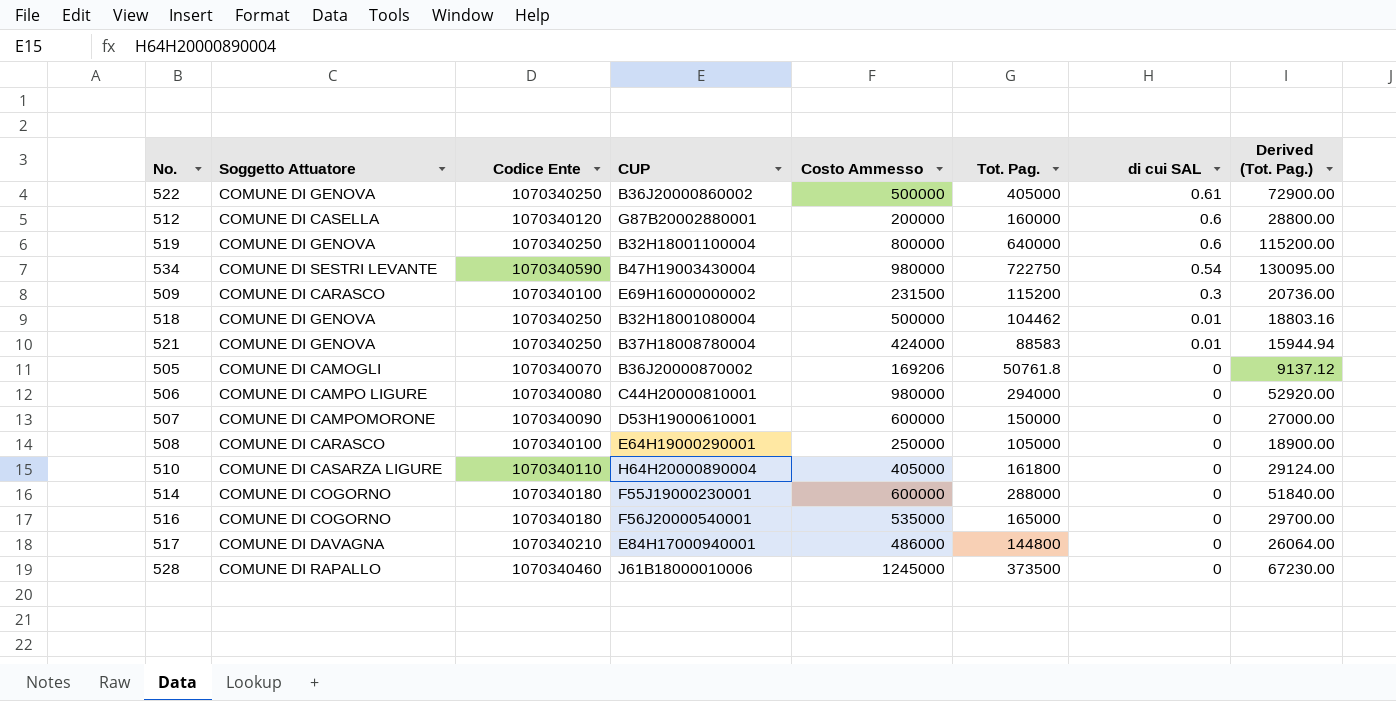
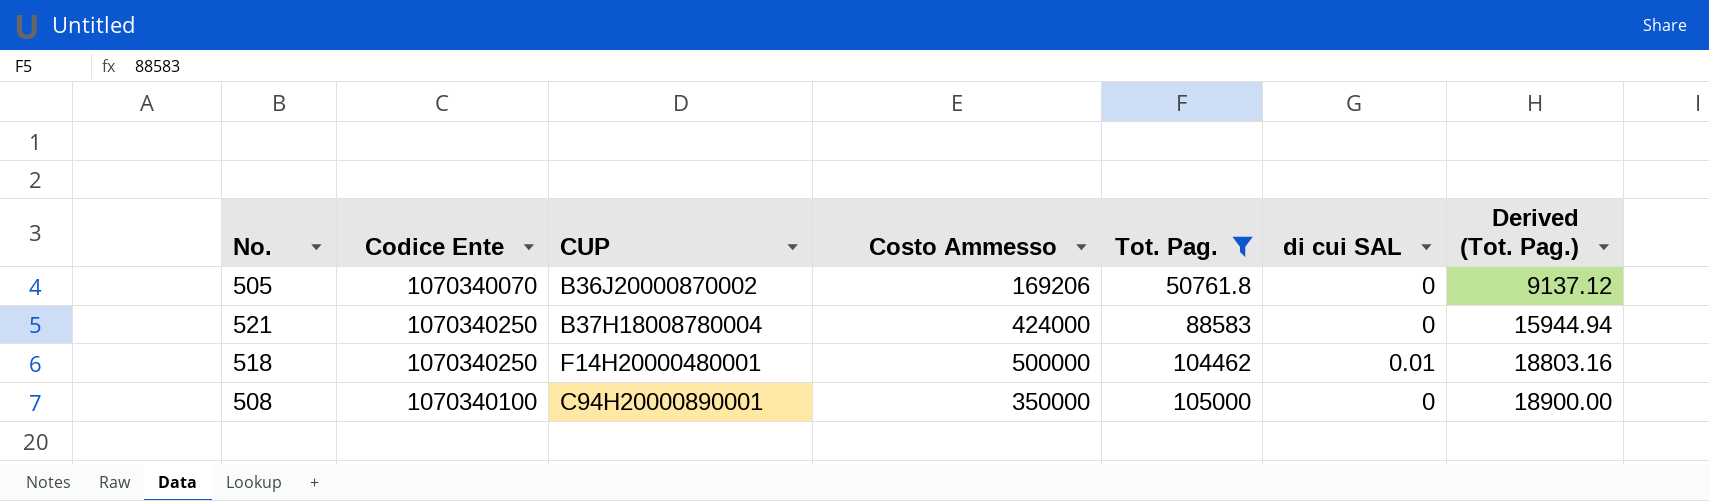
filter: none -> Tot. Pag. <= 105000
row order: di cui SAL descending -> Tot. Pag. ascending
column Soggetto Attuatore | position: 2 -> none
521 | di cui SAL: 0.01 -> 0
518 | CUP: B32H18001080004 -> F14H20000480001
508 | CUP: E64H19000290001 -> C94H20000890001
508 | Costo Ammesso: 250000 -> 350000

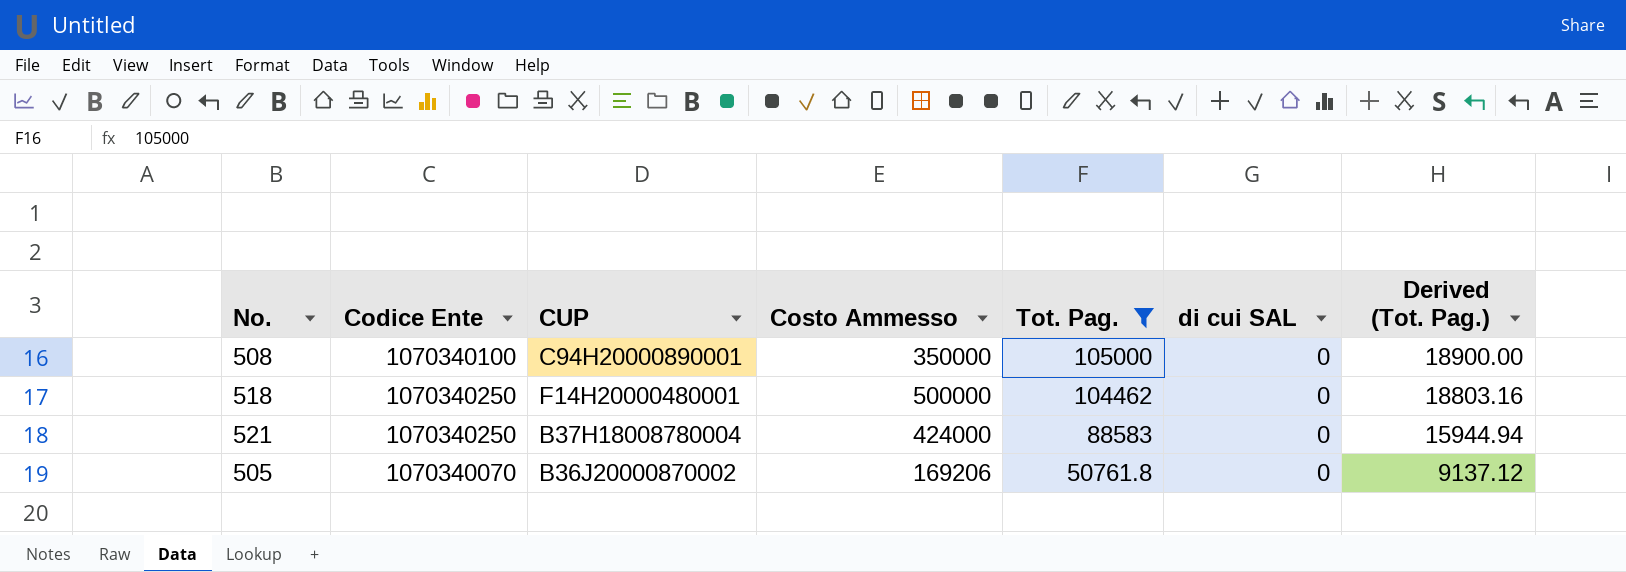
row order: Tot. Pag. ascending -> Tot. Pag. descending
518 | di cui SAL: 0.01 -> 0

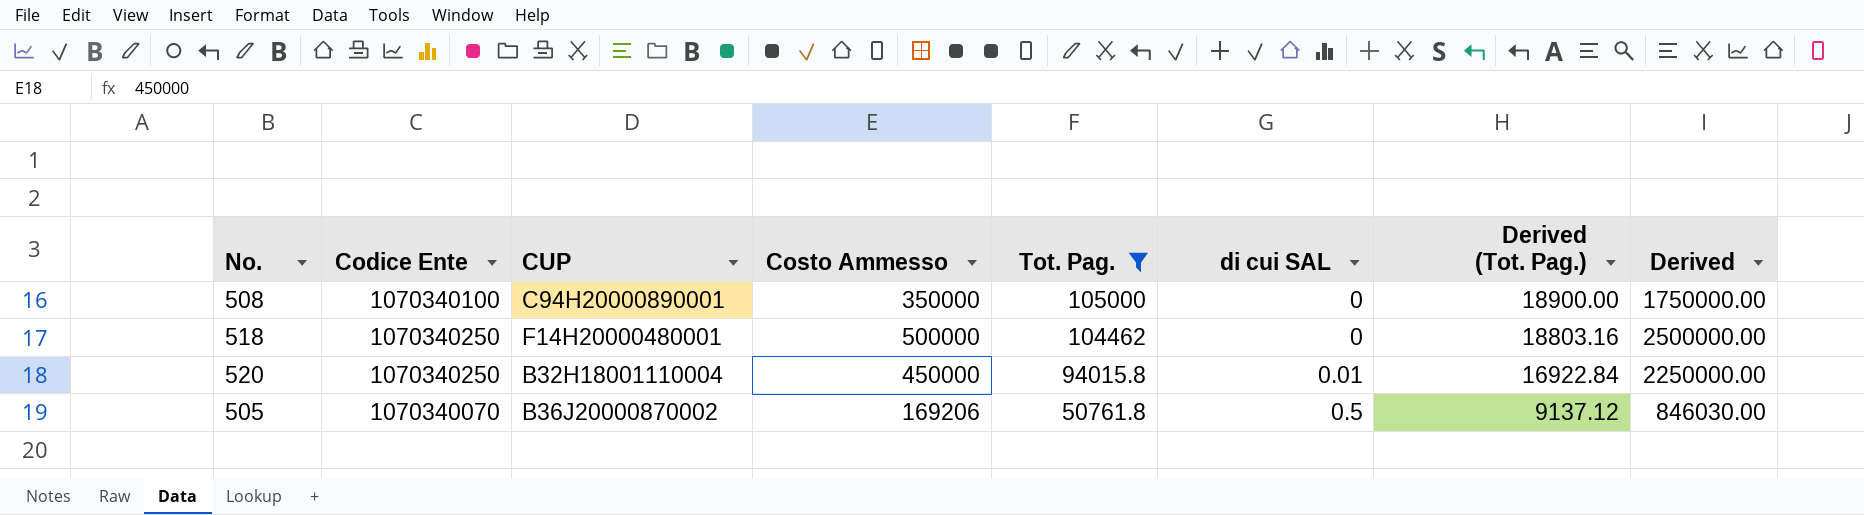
column Derived | formula: none -> [Costo Ammesso] * 5
row 521: 1070340250 | B37H18008780004 | 424000 | 88583 | 0 | 15944.94 -> none
row 520: none -> 1070340250 | B32H18001110004 | 450000 | 94015.8 | 0.01 | 16922.84 | 2250000.00
505 | di cui SAL: 0 -> 0.5

